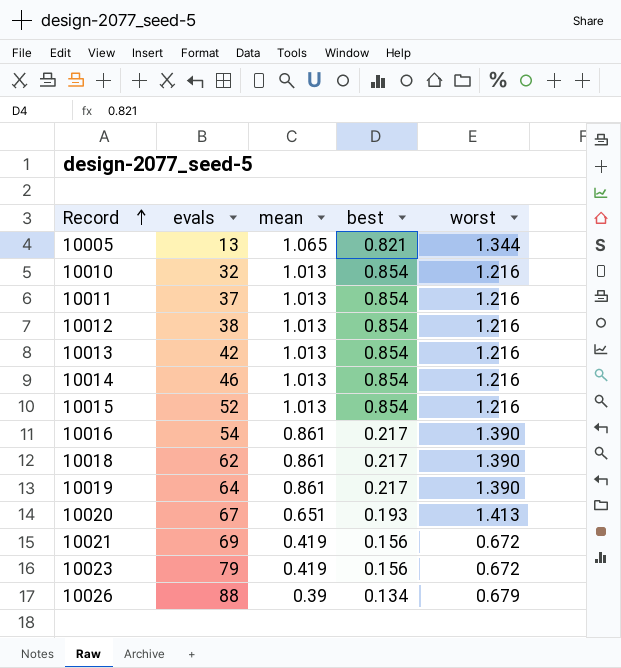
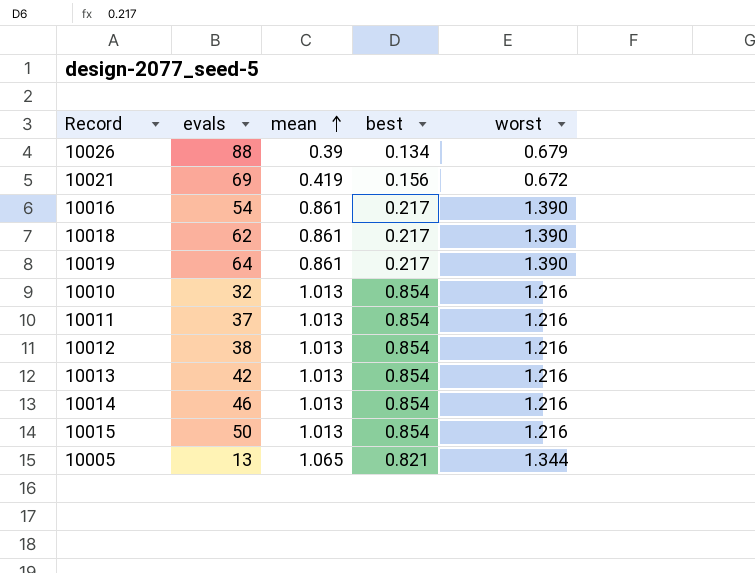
row order: Record ascending -> mean ascending
row 10020: 67 | 0.651 | 0.193 | 1.413 -> none
row 10023: 79 | 0.419 | 0.156 | 0.672 -> none
10015 | evals: 52 -> 50

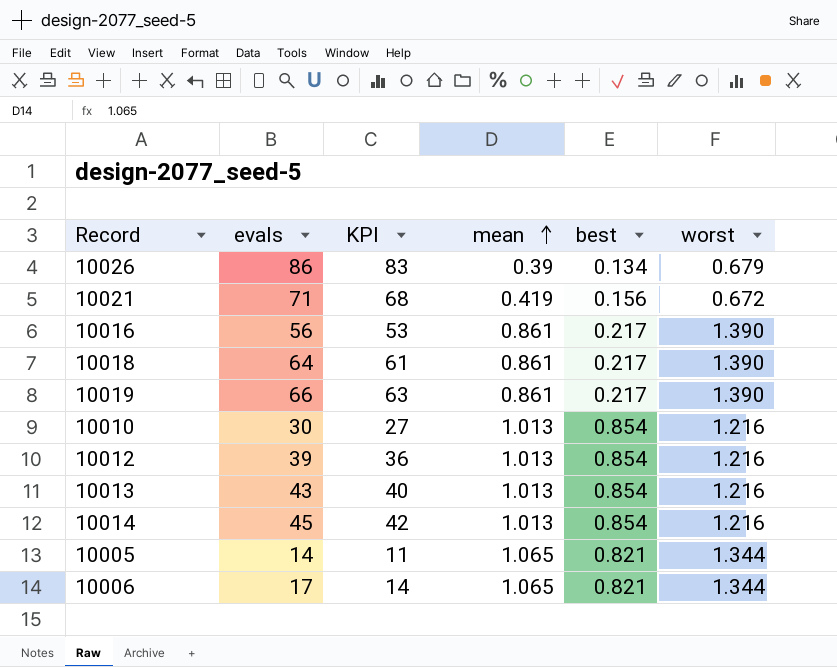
column KPI | formula: none -> [evals] - 3
row 10011: 37 | 1.013 | 0.854 | 1.216 -> none
row 10015: 50 | 1.013 | 0.854 | 1.216 -> none
10026 | evals: 88 -> 86
10021 | evals: 69 -> 71
10016 | evals: 54 -> 56
10018 | evals: 62 -> 64
10019 | evals: 64 -> 66
10010 | evals: 32 -> 30
10012 | evals: 38 -> 39
10013 | evals: 42 -> 43
10014 | evals: 46 -> 45
10005 | evals: 13 -> 14
row 10006: none -> 17 | 14 | 1.065 | 0.821 | 1.344

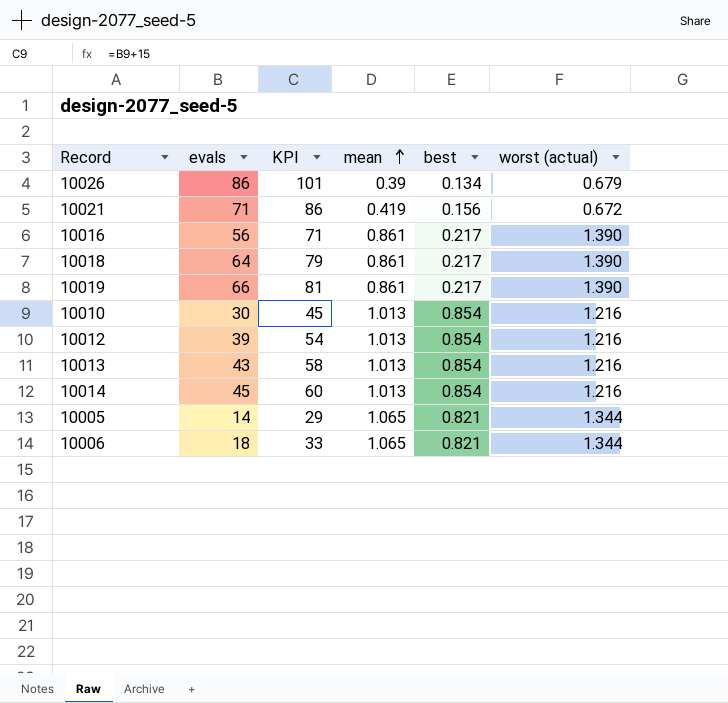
column KPI | formula: [evals] - 3 -> [evals] + 15
column name: worst -> worst (actual)
10006 | evals: 17 -> 18

